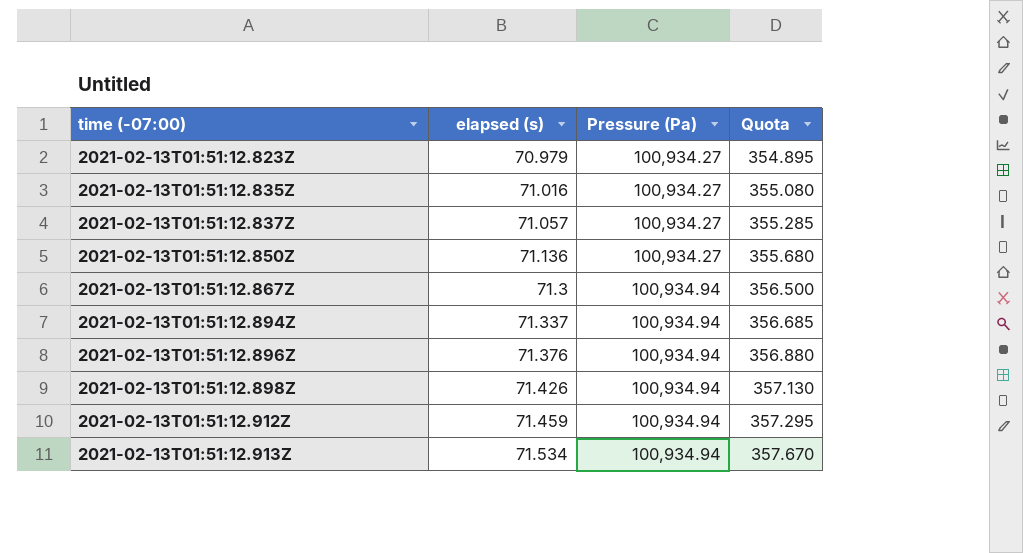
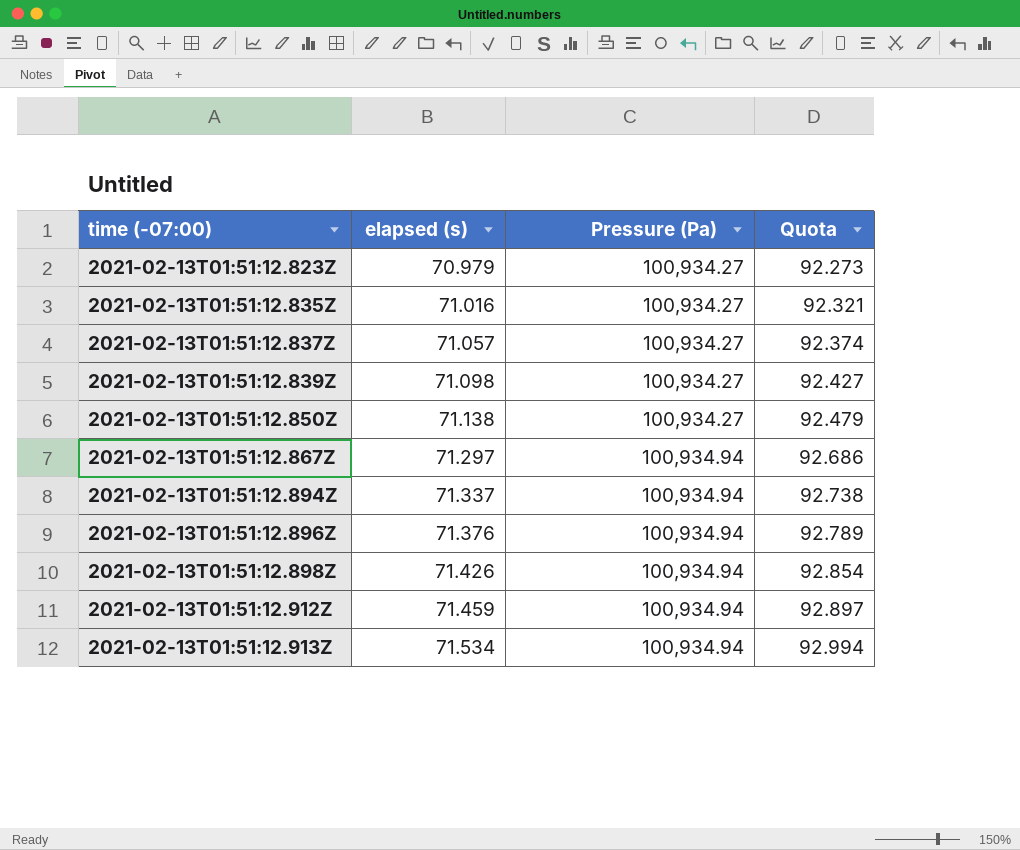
column Quota | formula: [elapsed (s)] * 5 -> [elapsed (s)] * 1.3
row 2021-02-13T01:51:12.839Z: none -> 71.098 | 100,934.27 | 92.427
2021-02-13T01:51:12.850Z | elapsed (s): 71.136 -> 71.138
2021-02-13T01:51:12.867Z | elapsed (s): 71.3 -> 71.297

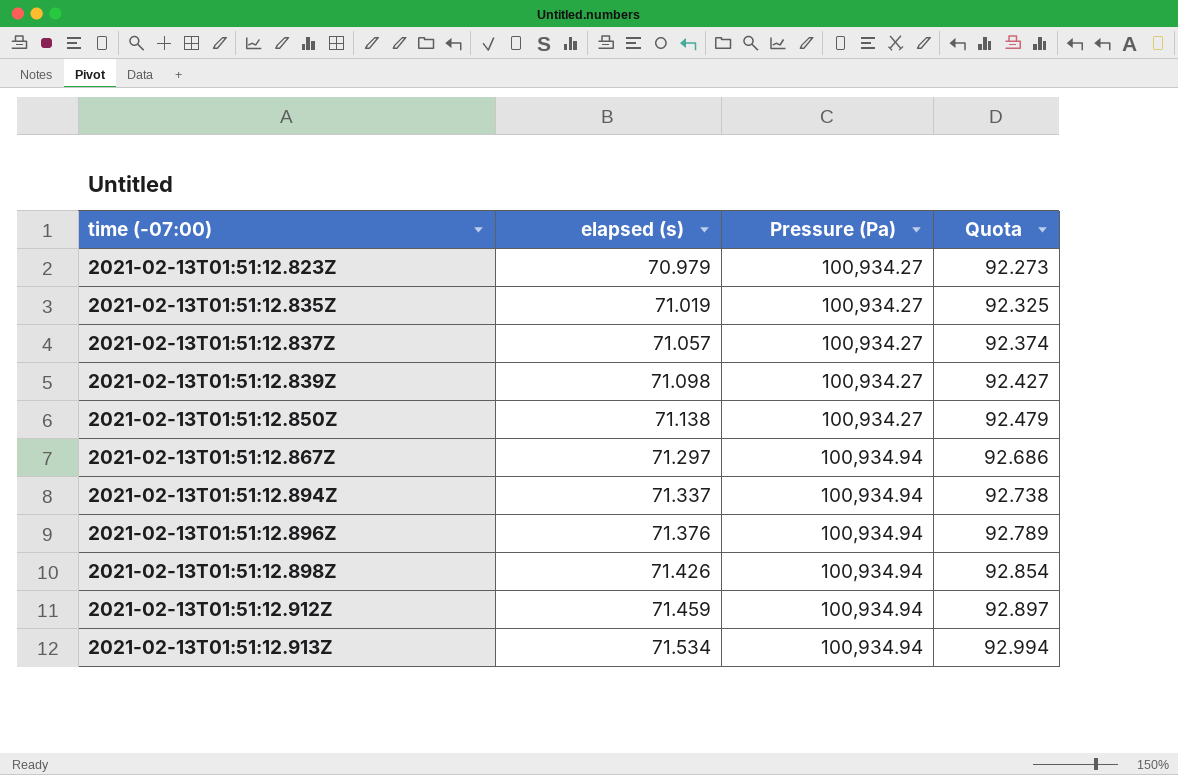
2021-02-13T01:51:12.835Z | elapsed (s): 71.016 -> 71.019
2021-02-13T01:51:12.835Z | Quota: 92.321 -> 92.325

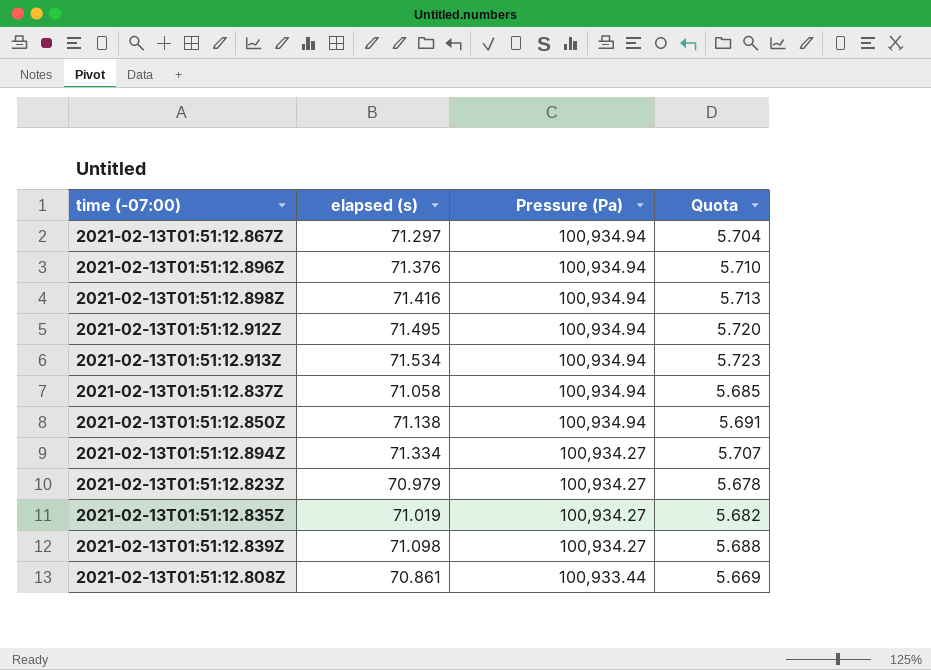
row order: time (-07:00) ascending -> Pressure (Pa) descending
column Quota | formula: [elapsed (s)] * 1.3 -> [elapsed (s)] * 0.08
2021-02-13T01:51:12.898Z | elapsed (s): 71.426 -> 71.416
2021-02-13T01:51:12.912Z | elapsed (s): 71.459 -> 71.495
2021-02-13T01:51:12.837Z | elapsed (s): 71.057 -> 71.058
2021-02-13T01:51:12.837Z | Pressure (Pa): 100,934.27 -> 100,934.94
2021-02-13T01:51:12.850Z | Pressure (Pa): 100,934.27 -> 100,934.94
2021-02-13T01:51:12.894Z | elapsed (s): 71.337 -> 71.334
2021-02-13T01:51:12.894Z | Pressure (Pa): 100,934.94 -> 100,934.27
row 2021-02-13T01:51:12.808Z: none -> 70.861 | 100,933.44 | 5.669

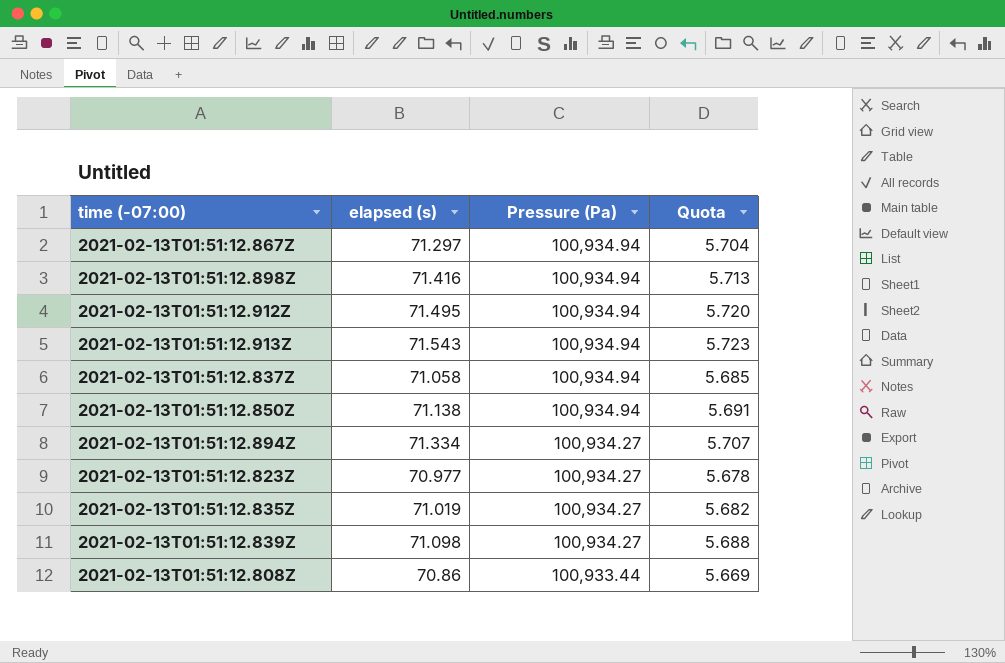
row 2021-02-13T01:51:12.896Z: 71.376 | 100,934.94 | 5.710 -> none
2021-02-13T01:51:12.913Z | elapsed (s): 71.534 -> 71.543
2021-02-13T01:51:12.823Z | elapsed (s): 70.979 -> 70.977
2021-02-13T01:51:12.808Z | elapsed (s): 70.861 -> 70.86

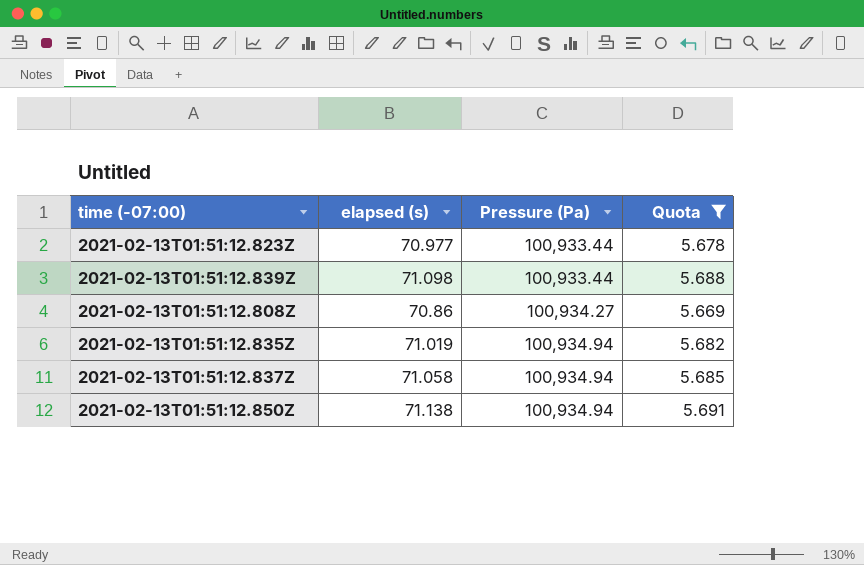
filter: none -> Quota <= 5.691
row order: Pressure (Pa) descending -> Pressure (Pa) ascending
2021-02-13T01:51:12.823Z | Pressure (Pa): 100,934.27 -> 100,933.44
2021-02-13T01:51:12.839Z | Pressure (Pa): 100,934.27 -> 100,933.44
2021-02-13T01:51:12.808Z | Pressure (Pa): 100,933.44 -> 100,934.27
2021-02-13T01:51:12.835Z | Pressure (Pa): 100,934.27 -> 100,934.94

